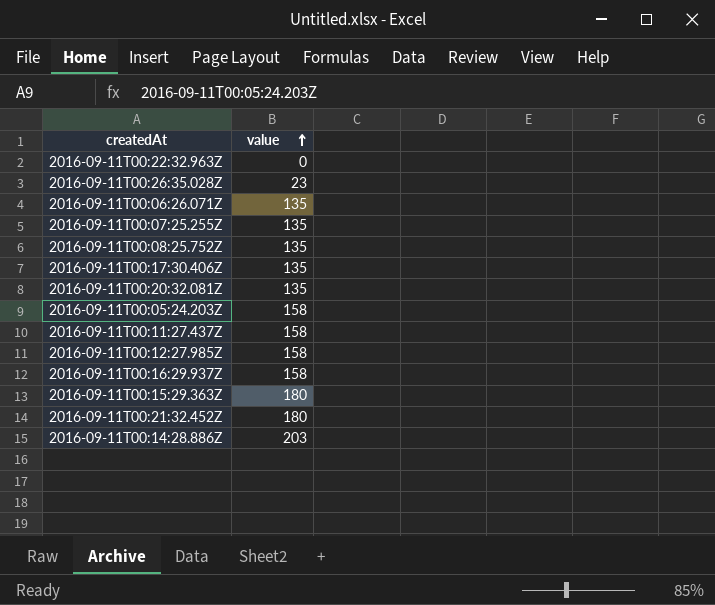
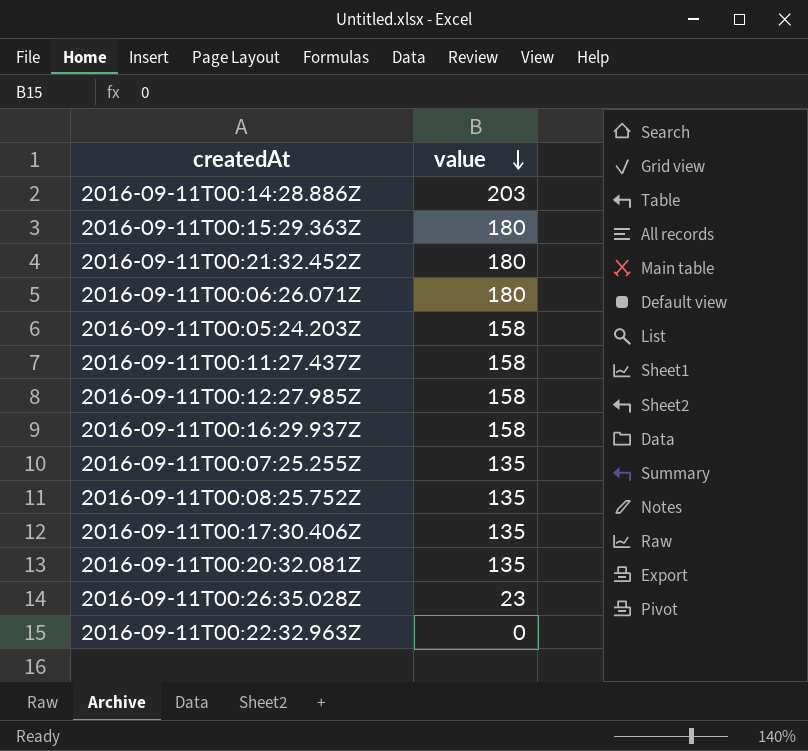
row order: value ascending -> value descending
2016-09-11T00:06:26.071Z | value: 135 -> 180

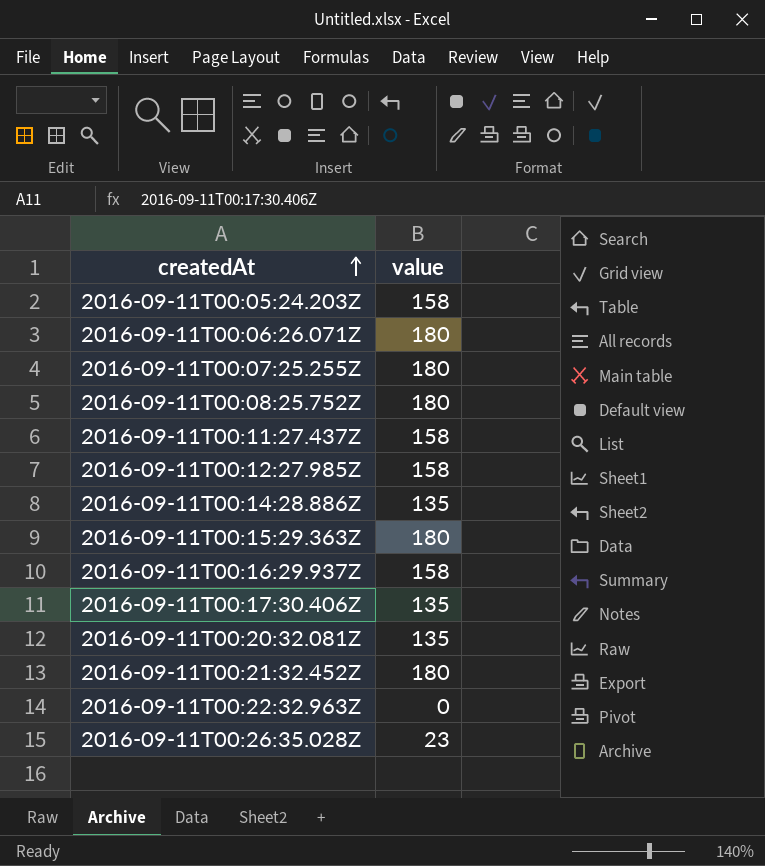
row order: value descending -> createdAt ascending
2016-09-11T00:07:25.255Z | value: 135 -> 180
2016-09-11T00:08:25.752Z | value: 135 -> 180
2016-09-11T00:14:28.886Z | value: 203 -> 135

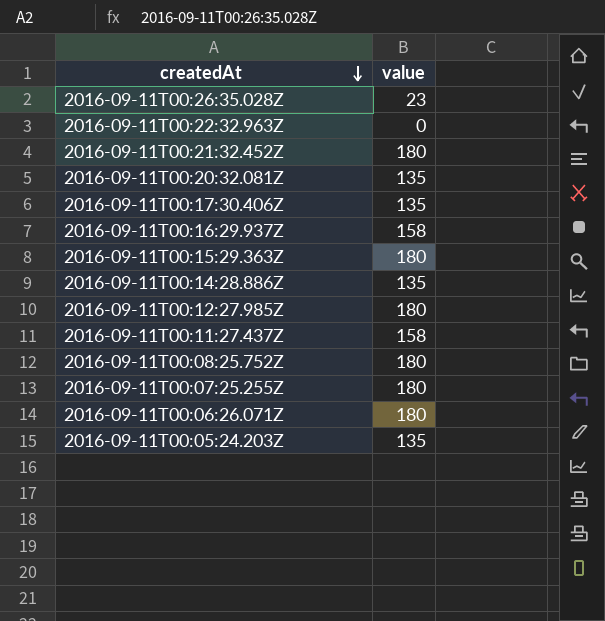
row order: createdAt ascending -> createdAt descending
2016-09-11T00:12:27.985Z | value: 158 -> 180
2016-09-11T00:05:24.203Z | value: 158 -> 135

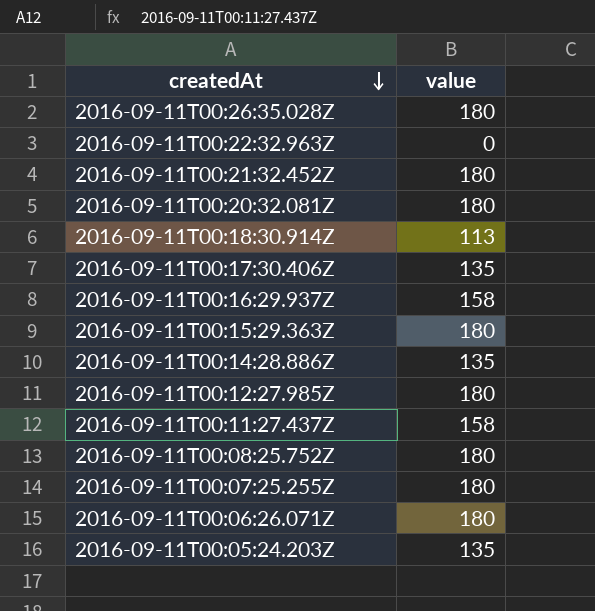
2016-09-11T00:26:35.028Z | value: 23 -> 180
2016-09-11T00:20:32.081Z | value: 135 -> 180
row 2016-09-11T00:18:30.914Z: none -> 113

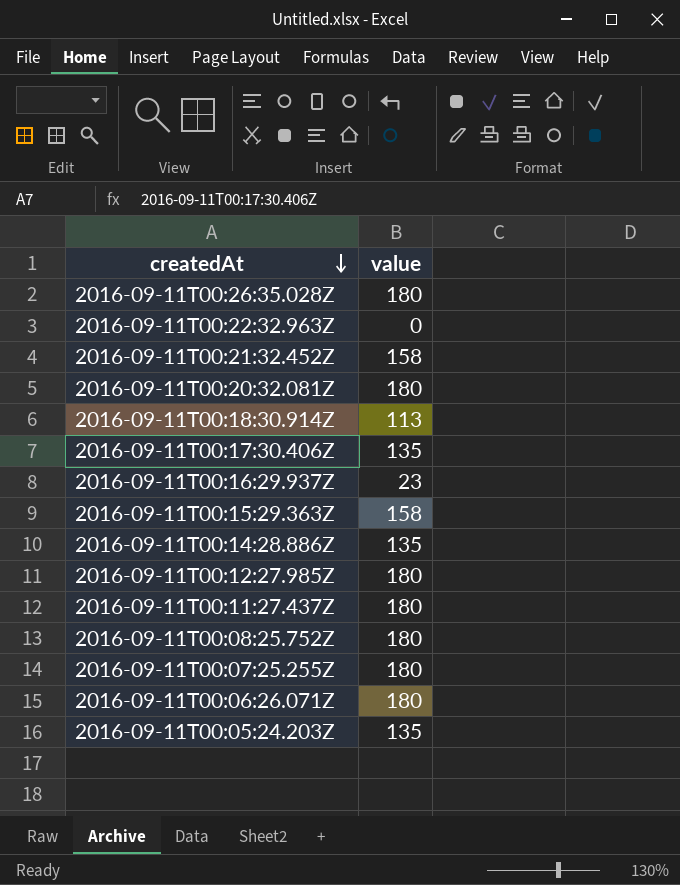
2016-09-11T00:21:32.452Z | value: 180 -> 158
2016-09-11T00:16:29.937Z | value: 158 -> 23
2016-09-11T00:15:29.363Z | value: 180 -> 158
2016-09-11T00:11:27.437Z | value: 158 -> 180

